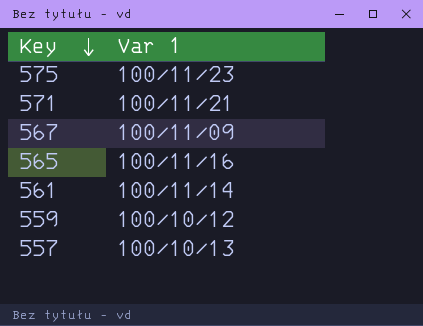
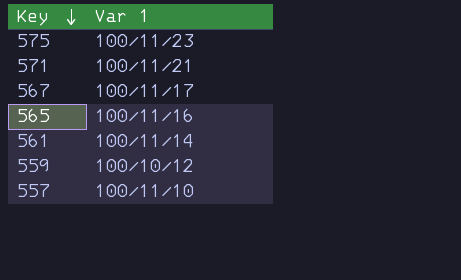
567 | Var 1: 100/11/09 -> 100/11/17
557 | Var 1: 100/10/13 -> 100/11/10

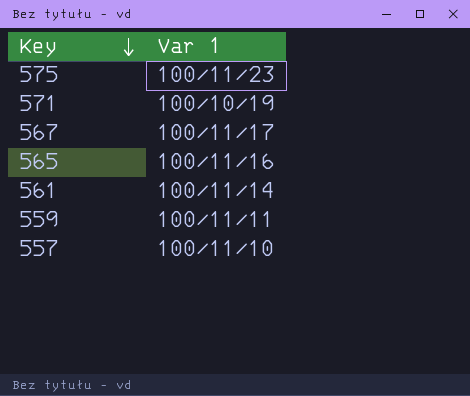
571 | Var 1: 100/11/21 -> 100/10/19
559 | Var 1: 100/10/12 -> 100/11/11

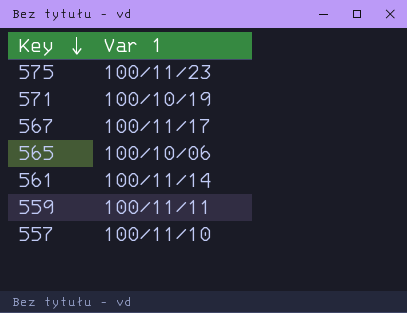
565 | Var 1: 100/11/16 -> 100/10/06

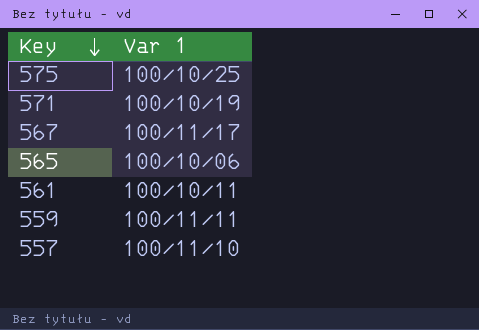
575 | Var 1: 100/11/23 -> 100/10/25
561 | Var 1: 100/11/14 -> 100/10/11

